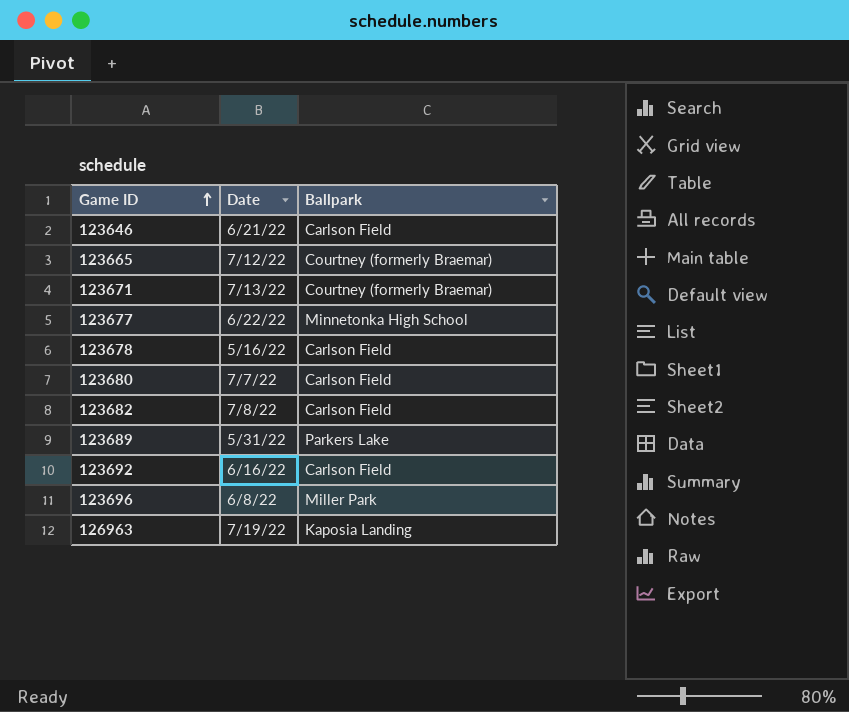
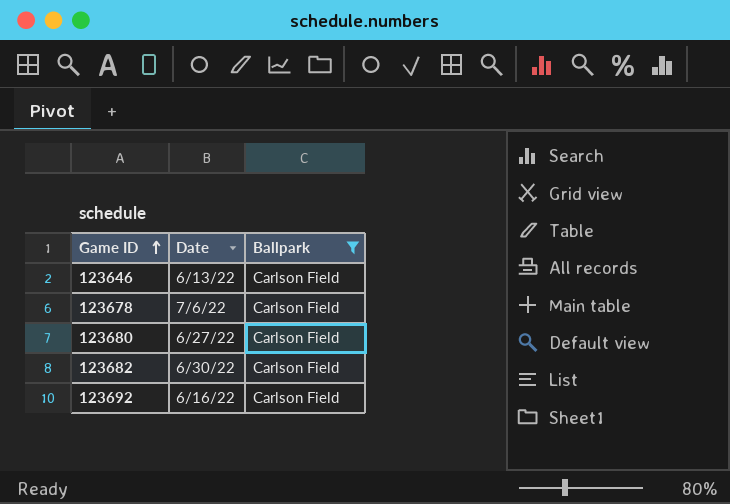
filter: none -> Ballpark = Carlson Field
123646 | Date: 6/21/22 -> 6/13/22
123678 | Date: 5/16/22 -> 7/6/22
123680 | Date: 7/7/22 -> 6/27/22
123682 | Date: 7/8/22 -> 6/30/22

